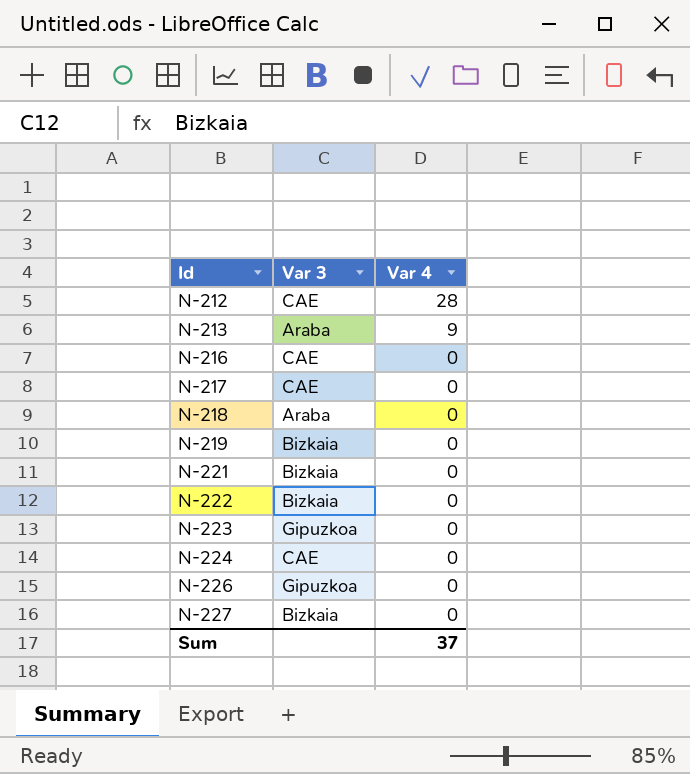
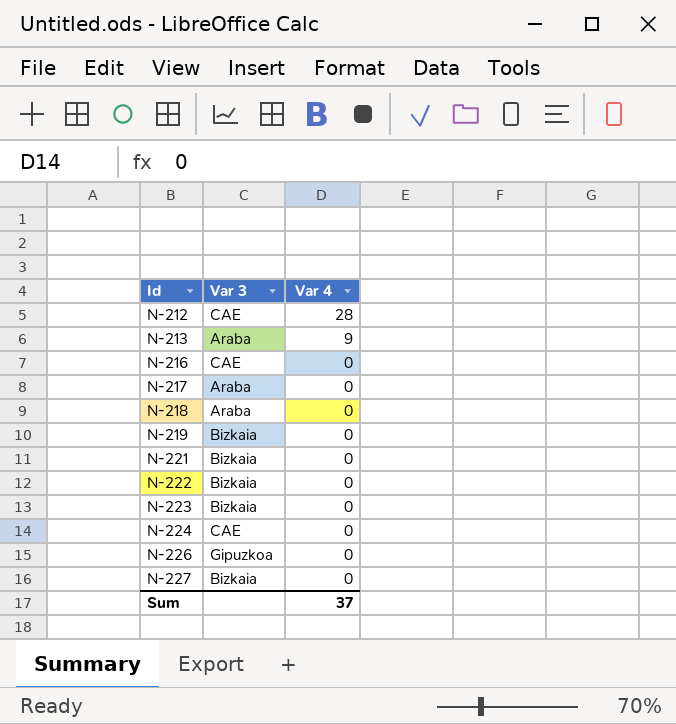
N-217 | Var 3: CAE -> Araba
N-223 | Var 3: Gipuzkoa -> Bizkaia

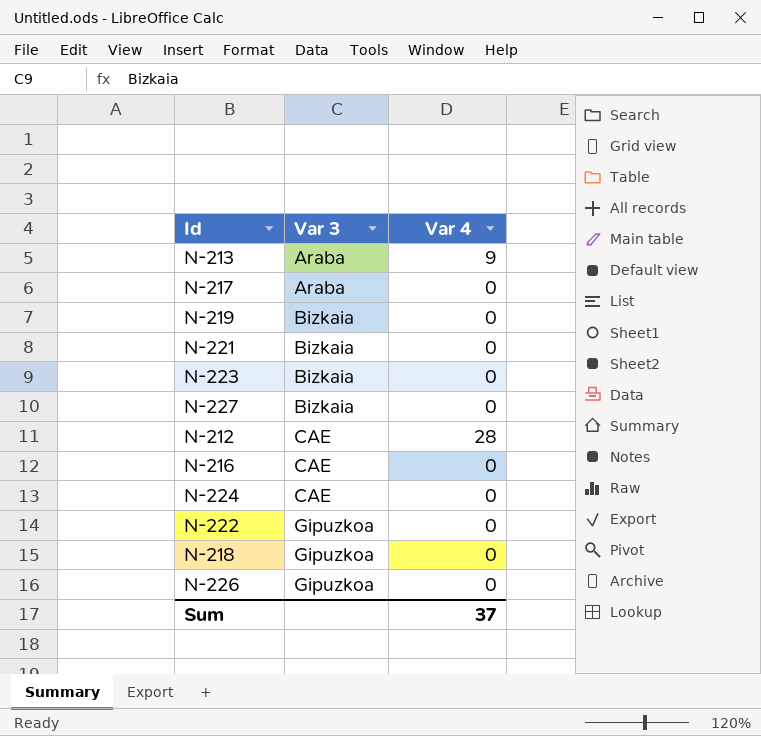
row order: Id ascending -> Var 3 ascending
N-222 | Var 3: Bizkaia -> Gipuzkoa
N-218 | Var 3: Araba -> Gipuzkoa

